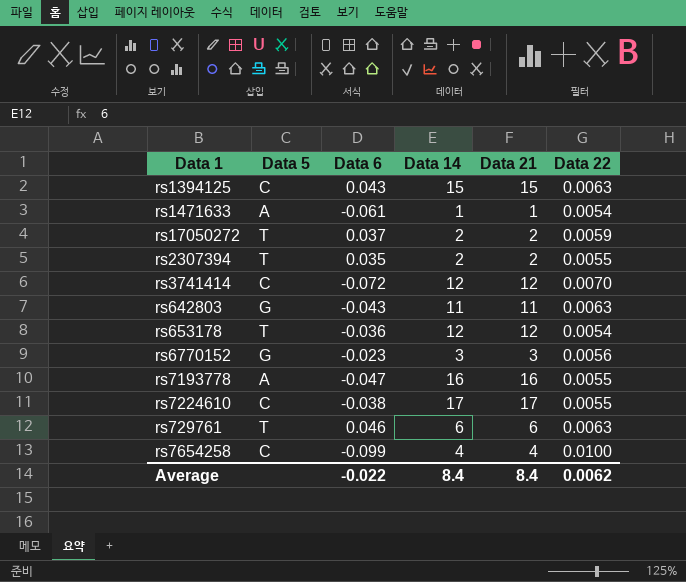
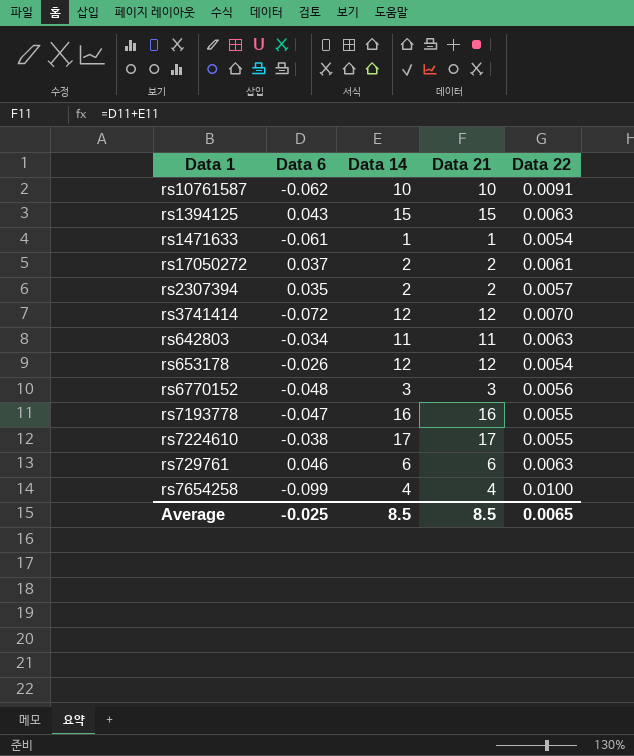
column Data 5 | position: 2 -> none
row rs10761587: none -> -0.062 | 10 | 10 | 0.0091
rs17050272 | Data 22: 0.0059 -> 0.0061
rs2307394 | Data 22: 0.0055 -> 0.0057
rs642803 | Data 6: -0.043 -> -0.034
rs653178 | Data 6: -0.036 -> -0.026
rs6770152 | Data 6: -0.023 -> -0.048
Average | Data 6: -0.022 -> -0.025
Average | Data 14: 8.4 -> 8.5
Average | Data 21: 8.4 -> 8.5
Average | Data 22: 0.0062 -> 0.0065

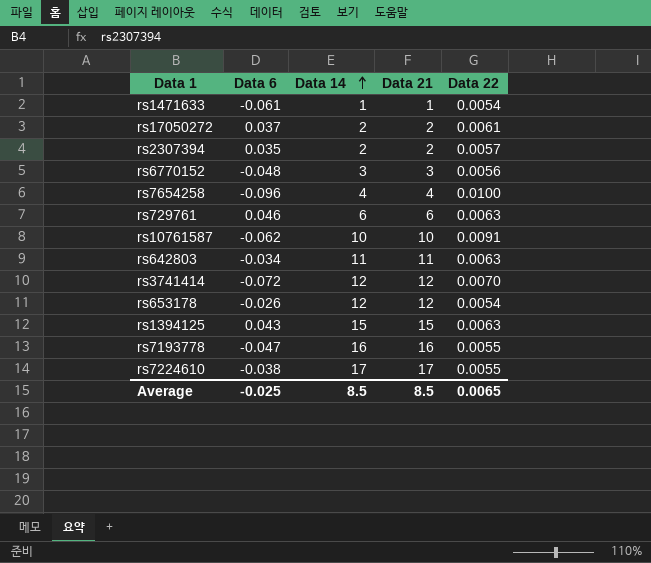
row order: none -> Data 14 ascending
rs7654258 | Data 6: -0.099 -> -0.096

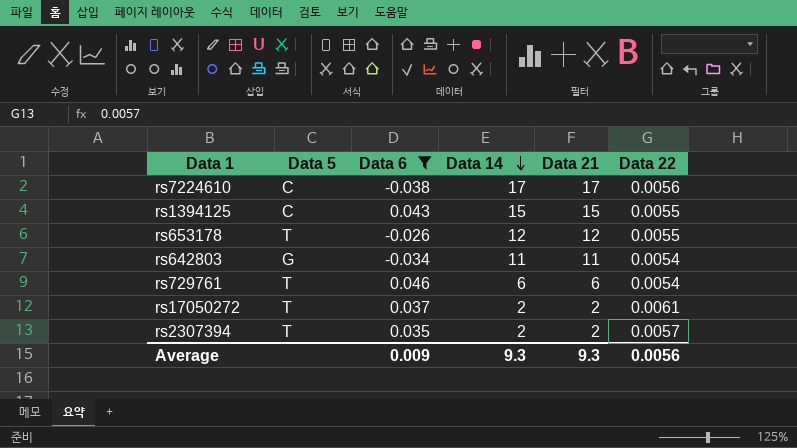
filter: none -> Data 6 >= -0.038
row order: Data 14 ascending -> Data 14 descending
column Data 5 | position: none -> 2
rs7224610 | Data 22: 0.0055 -> 0.0056
rs1394125 | Data 22: 0.0063 -> 0.0055
rs653178 | Data 22: 0.0054 -> 0.0055
rs642803 | Data 22: 0.0063 -> 0.0054
rs729761 | Data 22: 0.0063 -> 0.0054
Average | Data 6: -0.025 -> 0.009
Average | Data 14: 8.5 -> 9.3
Average | Data 21: 8.5 -> 9.3
Average | Data 22: 0.0065 -> 0.0056

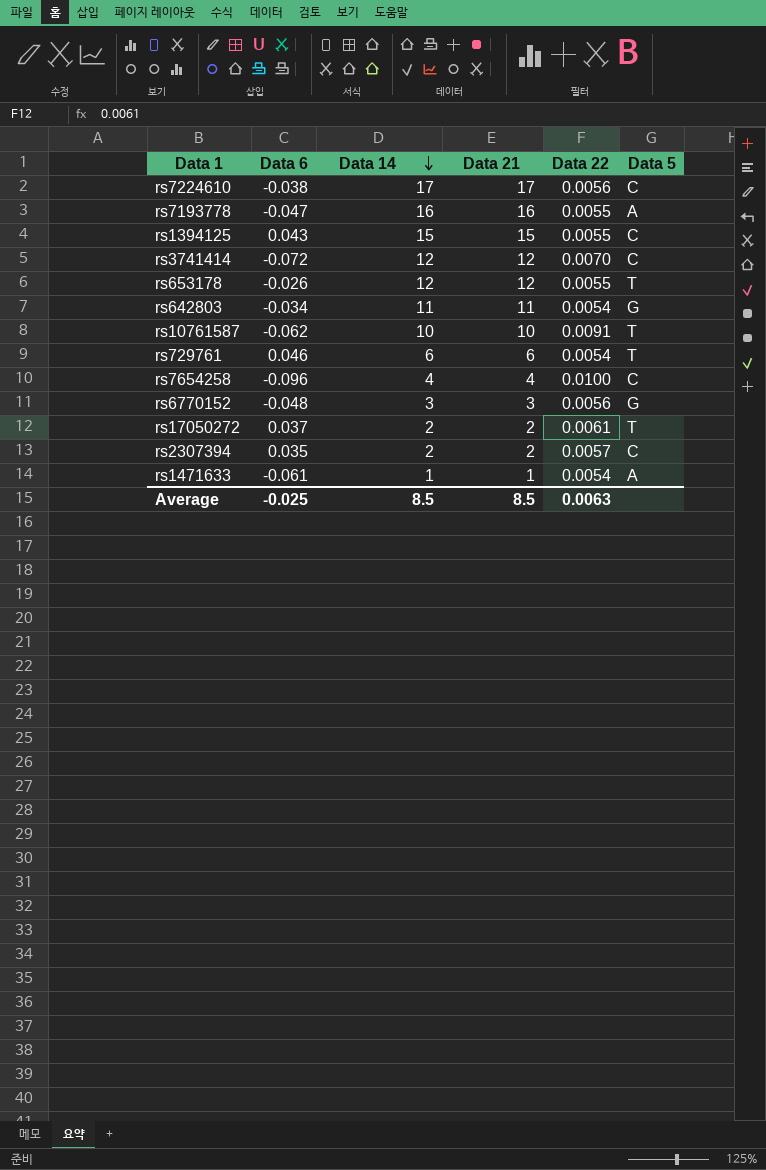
filter: Data 6 >= -0.038 -> none
column Data 5 | position: 2 -> 6
rs2307394 | Data 5: T -> C
Average | Data 6: 0.009 -> -0.025
Average | Data 14: 9.3 -> 8.5
Average | Data 21: 9.3 -> 8.5
Average | Data 22: 0.0056 -> 0.0063

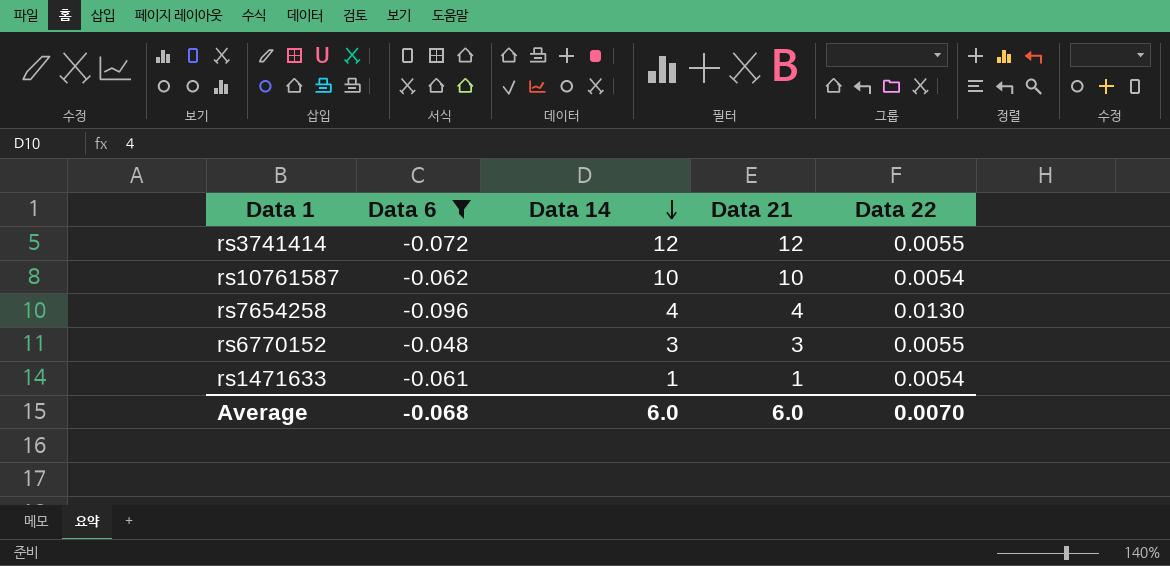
filter: none -> Data 6 <= -0.048
column Data 5 | position: 6 -> none
rs3741414 | Data 22: 0.0070 -> 0.0055
rs10761587 | Data 22: 0.0091 -> 0.0054
rs7654258 | Data 22: 0.0100 -> 0.0130
rs6770152 | Data 22: 0.0056 -> 0.0055
Average | Data 6: -0.025 -> -0.068
Average | Data 14: 8.5 -> 6.0
Average | Data 21: 8.5 -> 6.0
Average | Data 22: 0.0063 -> 0.0070

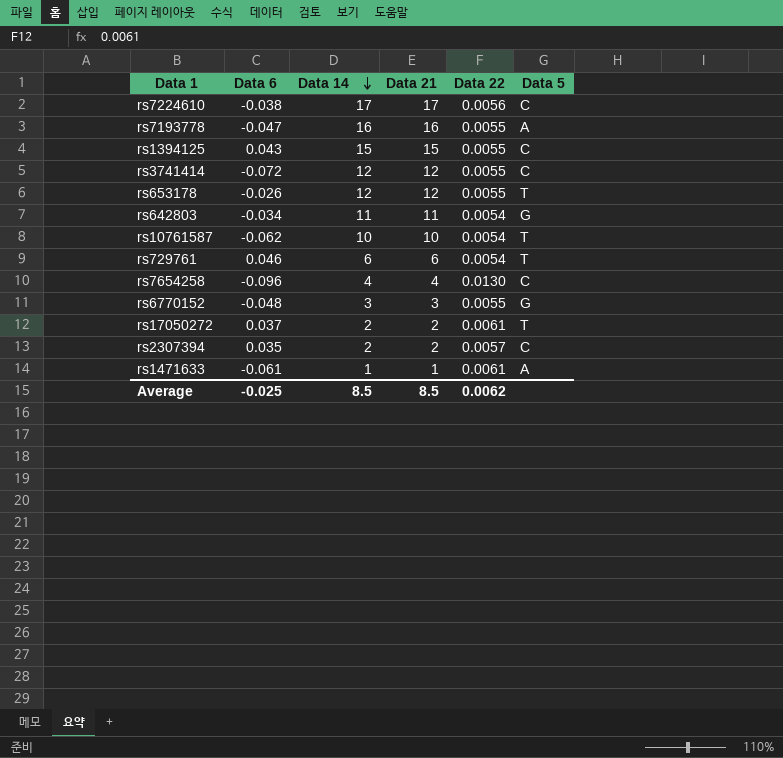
filter: Data 6 <= -0.048 -> none
column Data 5 | position: none -> 6
rs1471633 | Data 22: 0.0054 -> 0.0061
Average | Data 6: -0.068 -> -0.025
Average | Data 14: 6.0 -> 8.5
Average | Data 21: 6.0 -> 8.5
Average | Data 22: 0.0070 -> 0.0062

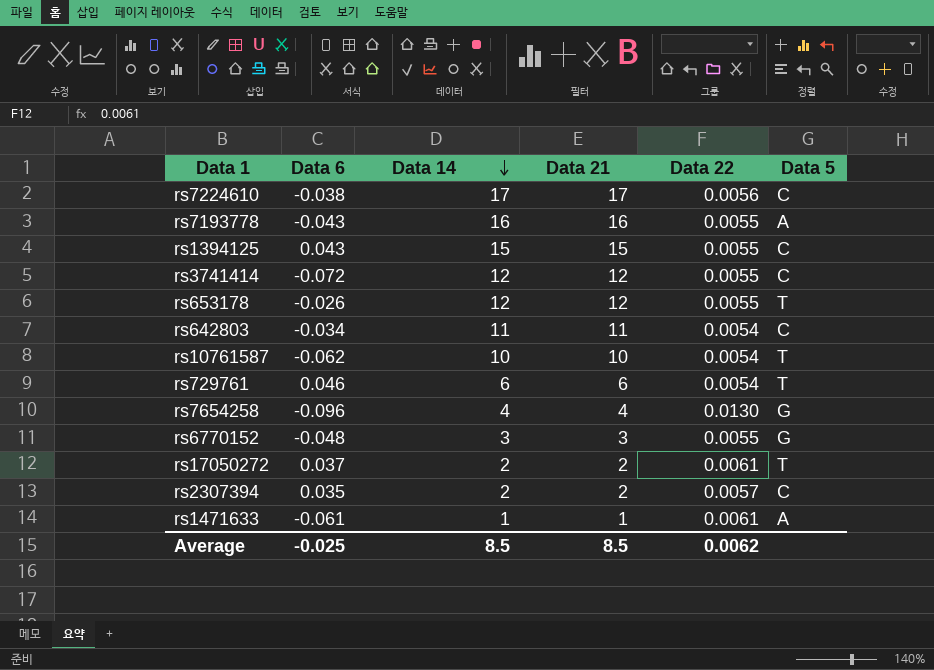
rs7193778 | Data 6: -0.047 -> -0.043
rs642803 | Data 5: G -> C
rs7654258 | Data 5: C -> G

